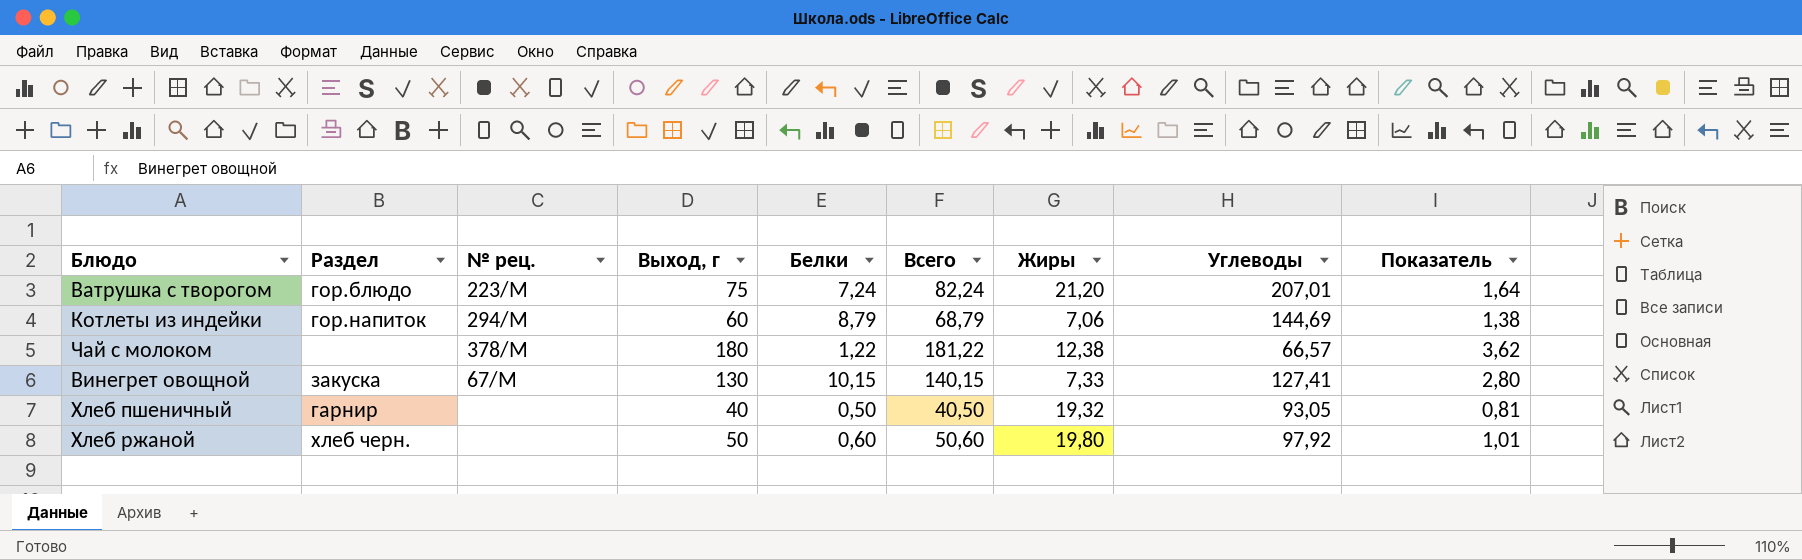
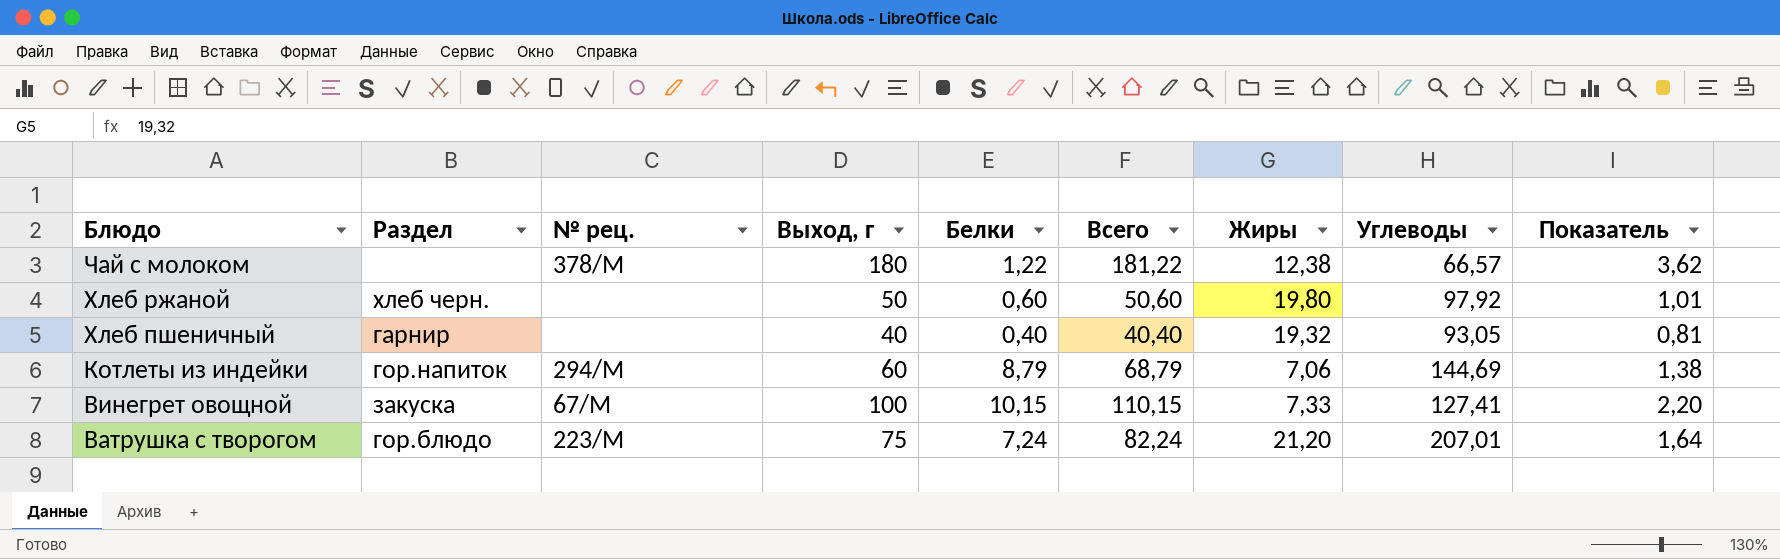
row order: none -> Блюдо descending
Хлеб пшеничный | Белки: 0,50 -> 0,40
Хлеб пшеничный | Всего: 40,50 -> 40,40
Винегрет овощной | Выход, г: 130 -> 100
Винегрет овощной | Всего: 140,15 -> 110,15
Винегрет овощной | Показатель: 2,80 -> 2,20

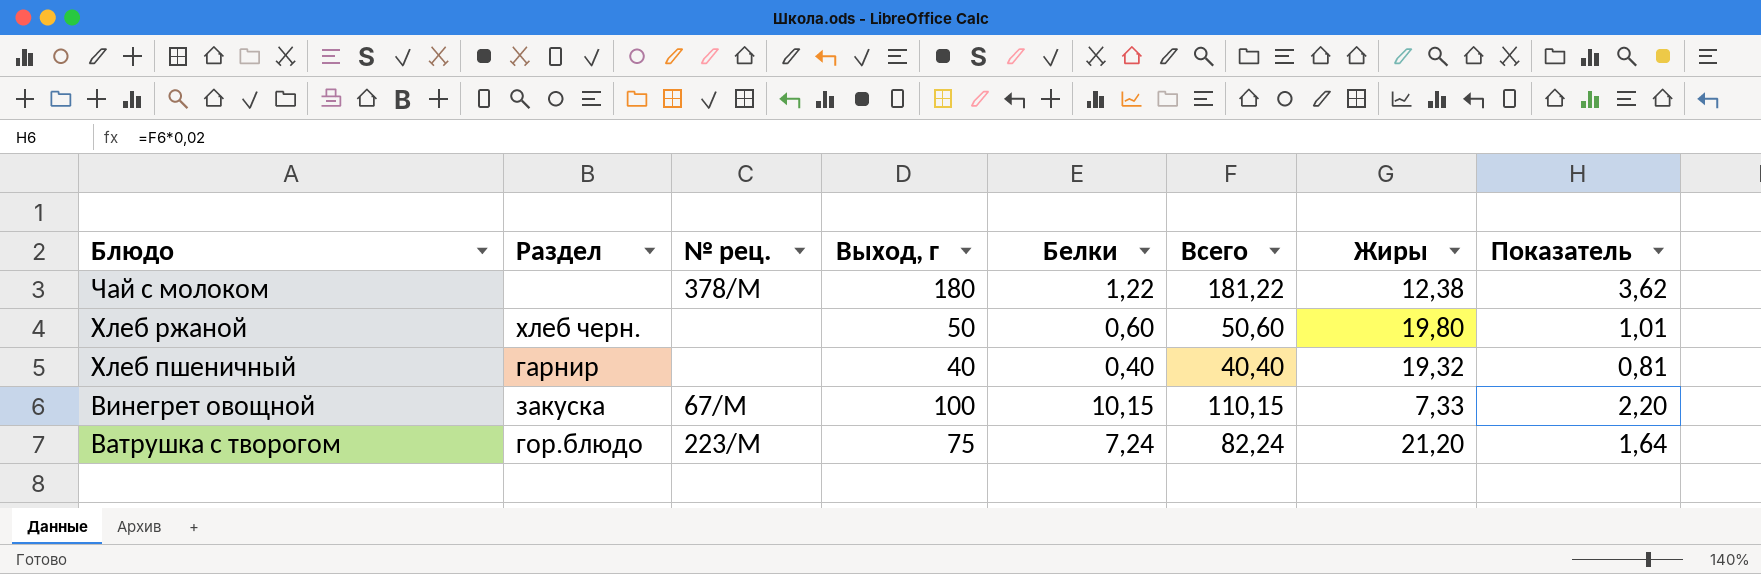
column Углеводы | position: 8 -> none
row Котлеты из индейки: гор.напиток | 294/М | 60 | 8,79 | 68,79 | 7,06 | 144,69 | 1,38 -> none

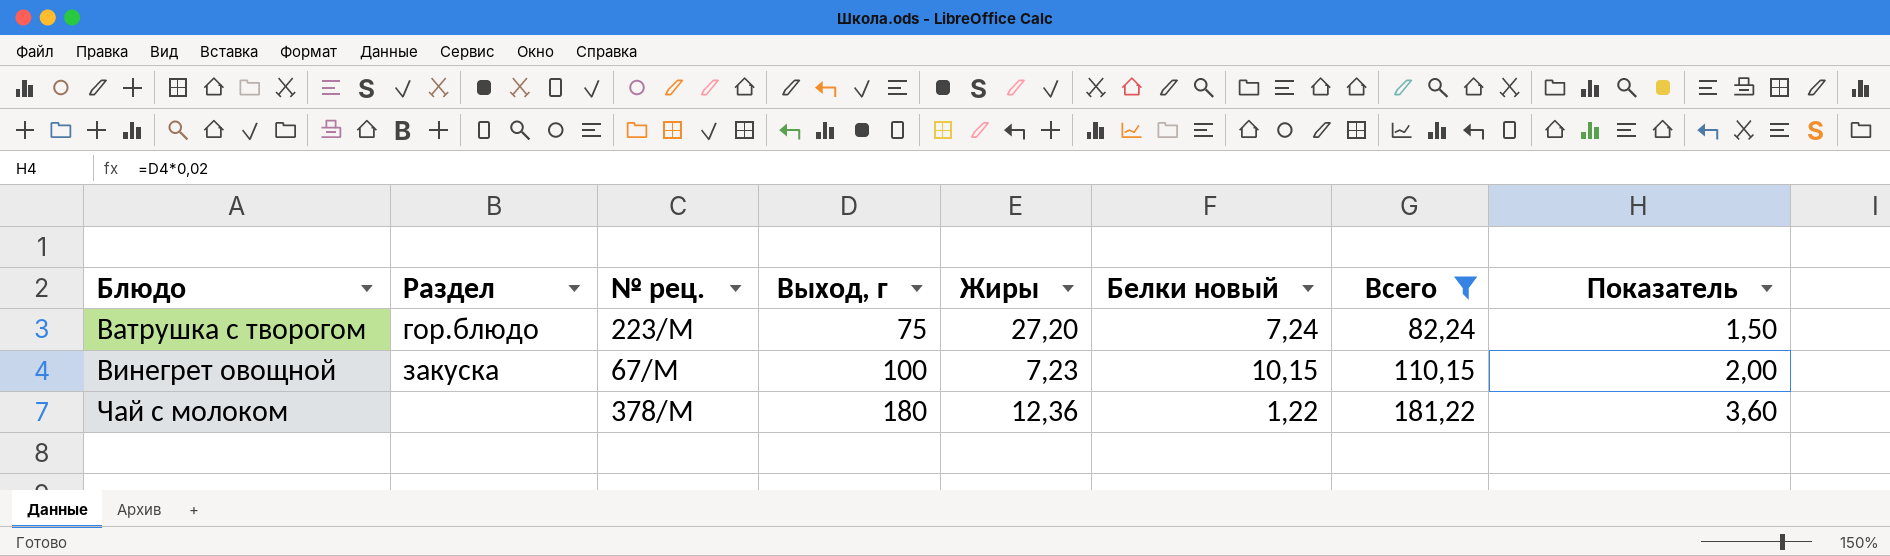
filter: none -> Всего >= 82,24
row order: Блюдо descending -> Блюдо ascending
column Жиры | position: 7 -> 5
column name: Белки -> Белки новый
column Показатель | formula: [Всего] * 0,02 -> [Выход, г] * 0,02
Ватрушка с творогом | Жиры: 21,20 -> 27,20
Винегрет овощной | Жиры: 7,33 -> 7,23
Чай с молоком | Жиры: 12,38 -> 12,36

